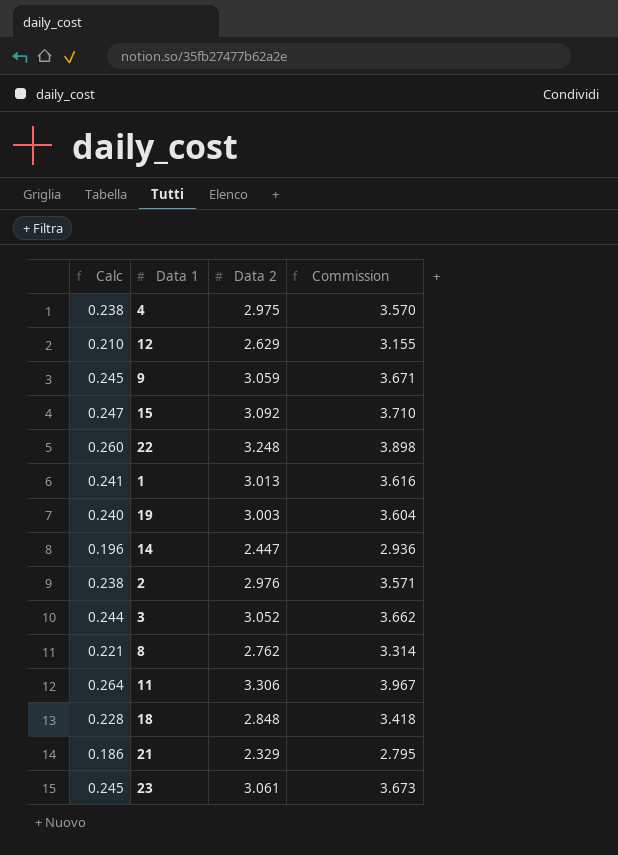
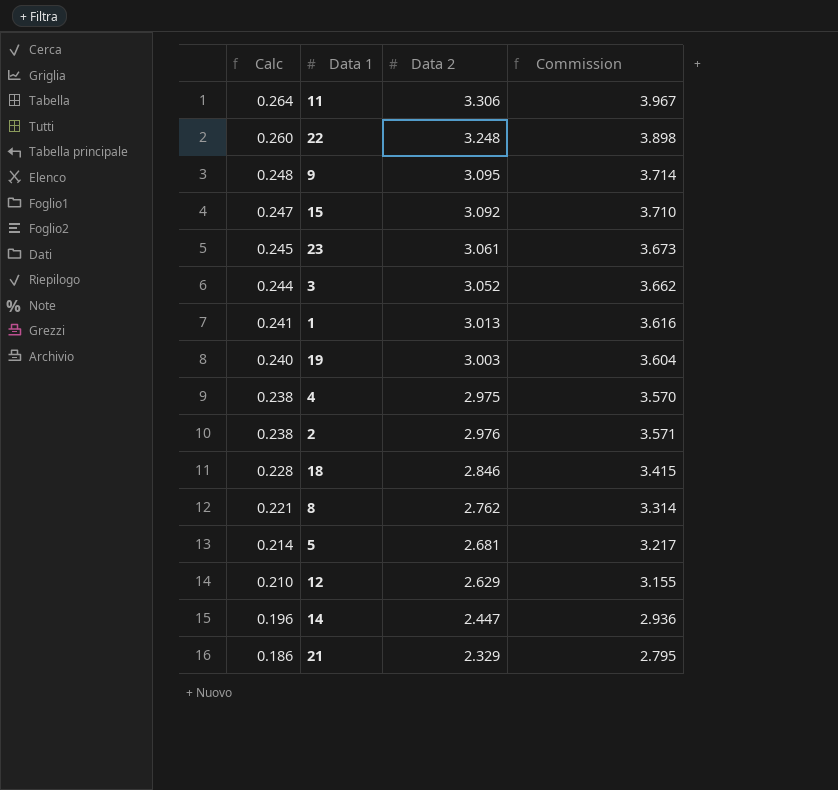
row order: none -> Calc descending
9 | Calc: 0.245 -> 0.248
9 | Data 2: 3.059 -> 3.095
9 | Commission: 3.671 -> 3.714
18 | Data 2: 2.848 -> 2.846
18 | Commission: 3.418 -> 3.415
row 5: none -> 0.214 | 2.681 | 3.217

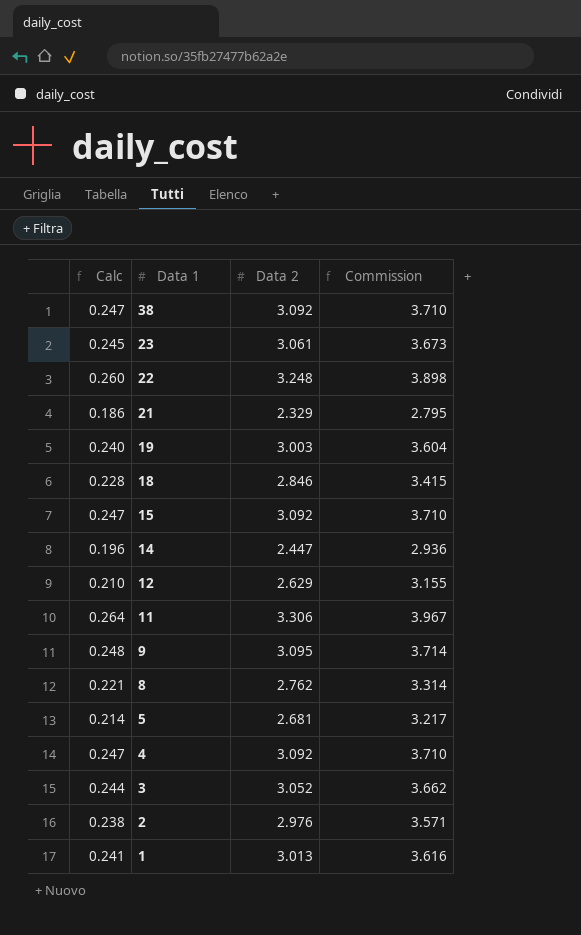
row order: Calc descending -> Data 1 descending
row 38: none -> 0.247 | 3.092 | 3.710
4 | Calc: 0.238 -> 0.247
4 | Data 2: 2.975 -> 3.092
4 | Commission: 3.570 -> 3.710

